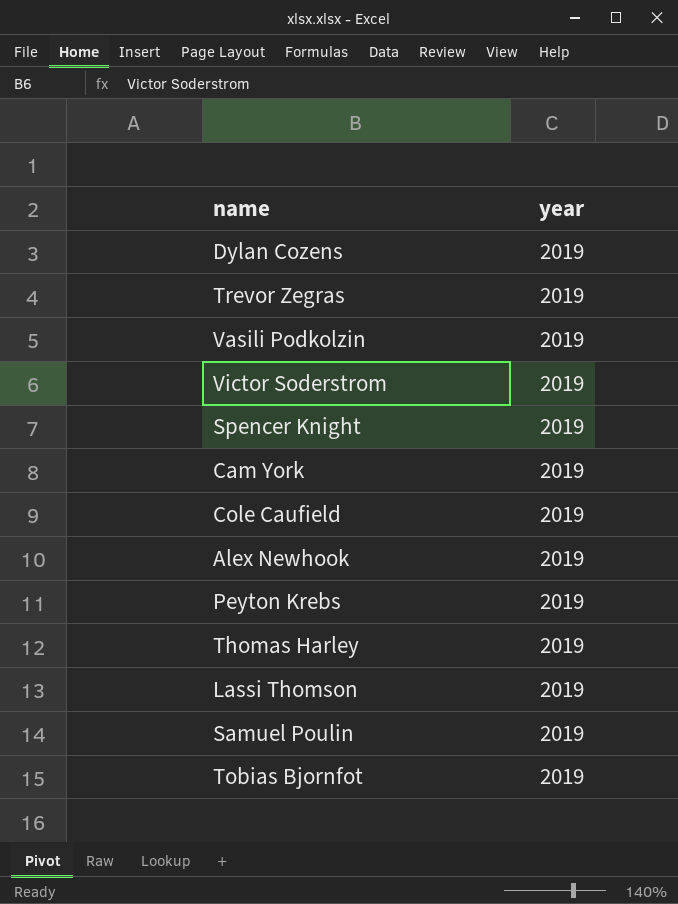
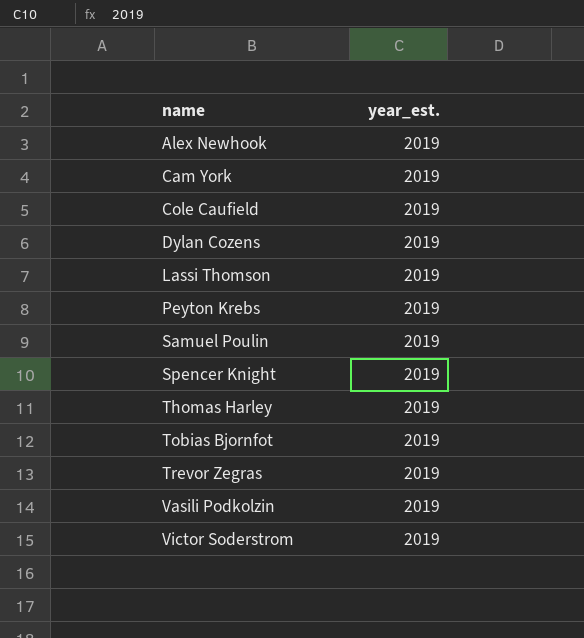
row order: none -> name ascending
column name: year -> year_est.

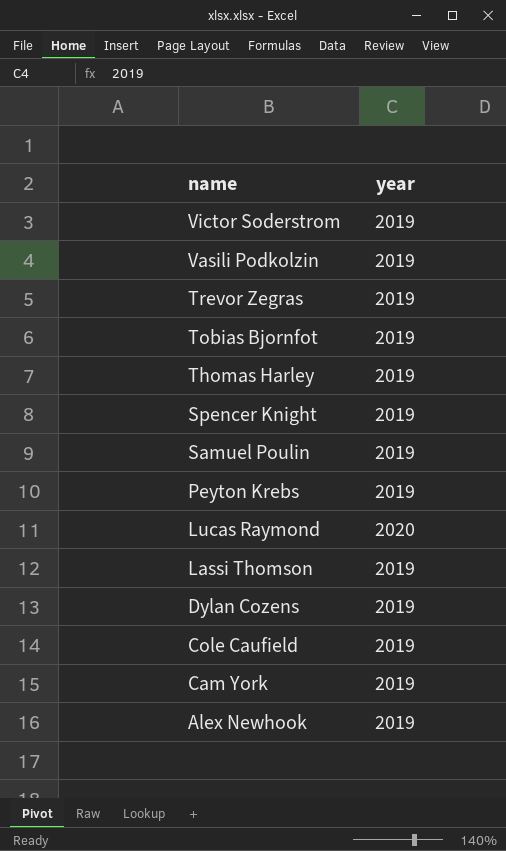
row order: name ascending -> name descending
column name: year_est. -> year
row Lucas Raymond: none -> 2020

